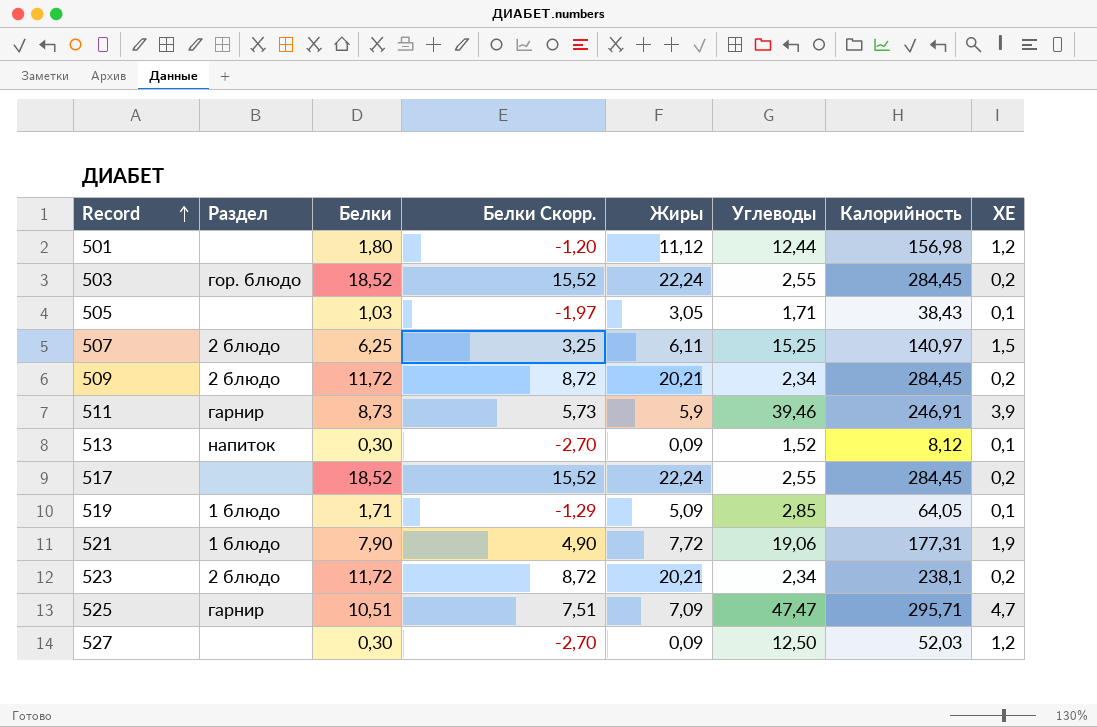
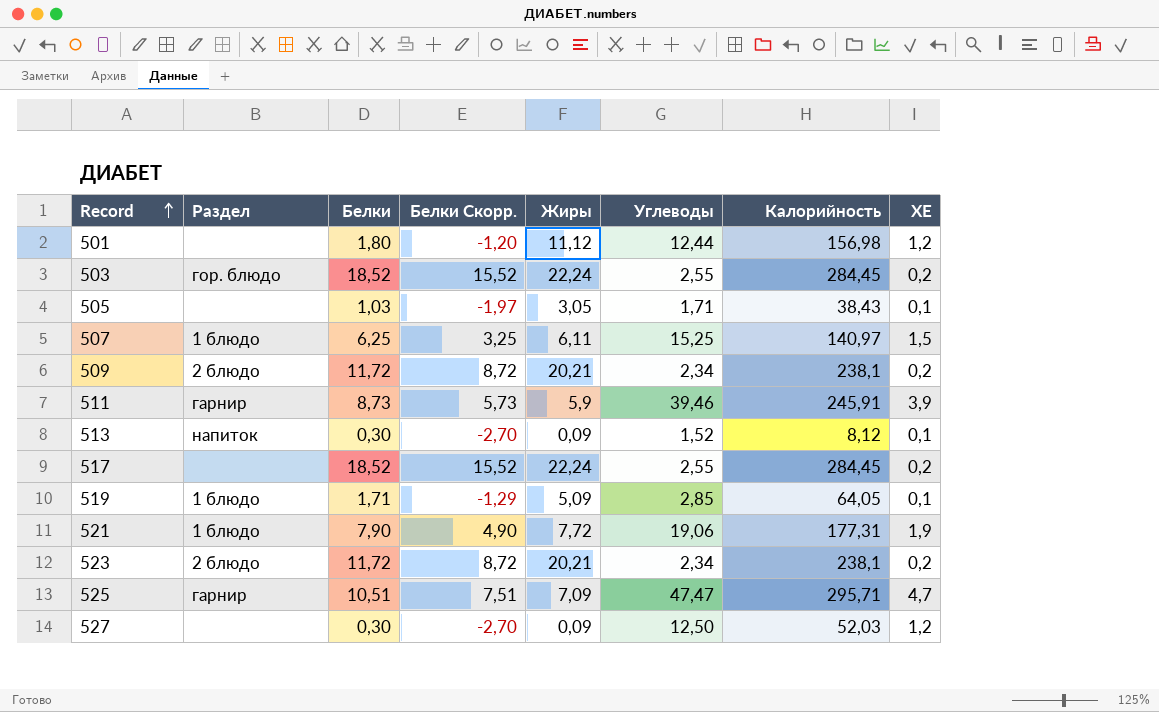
507 | Раздел: 2 блюдо -> 1 блюдо
509 | Калорийность: 284,45 -> 238,1
511 | Калорийность: 246,91 -> 245,91

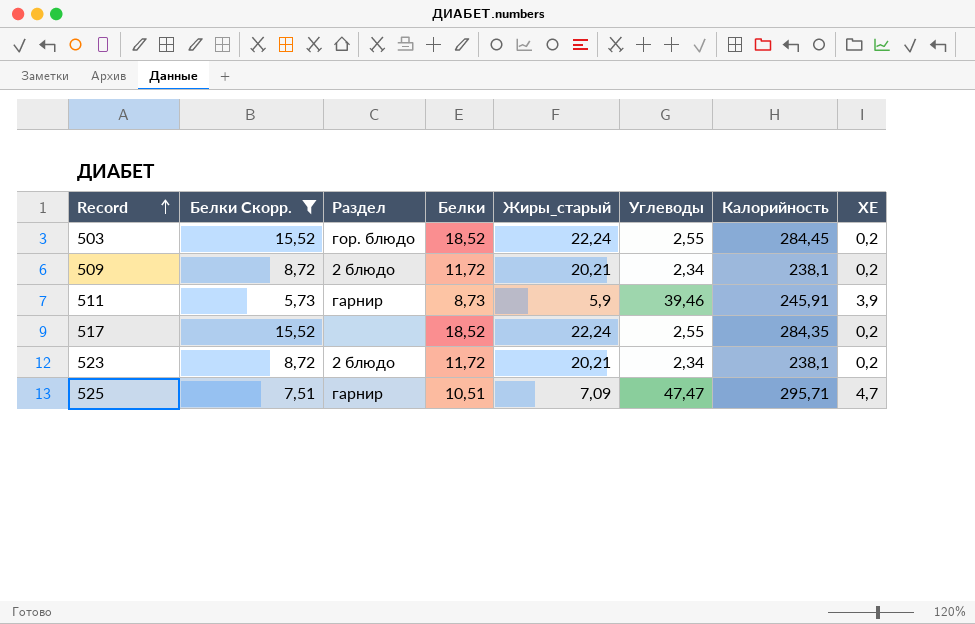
filter: none -> Белки Скорр. >= 5,73
column Белки Скорр. | position: 4 -> 2
column name: Жиры -> Жиры_старый
517 | Калорийность: 284,45 -> 284,35

